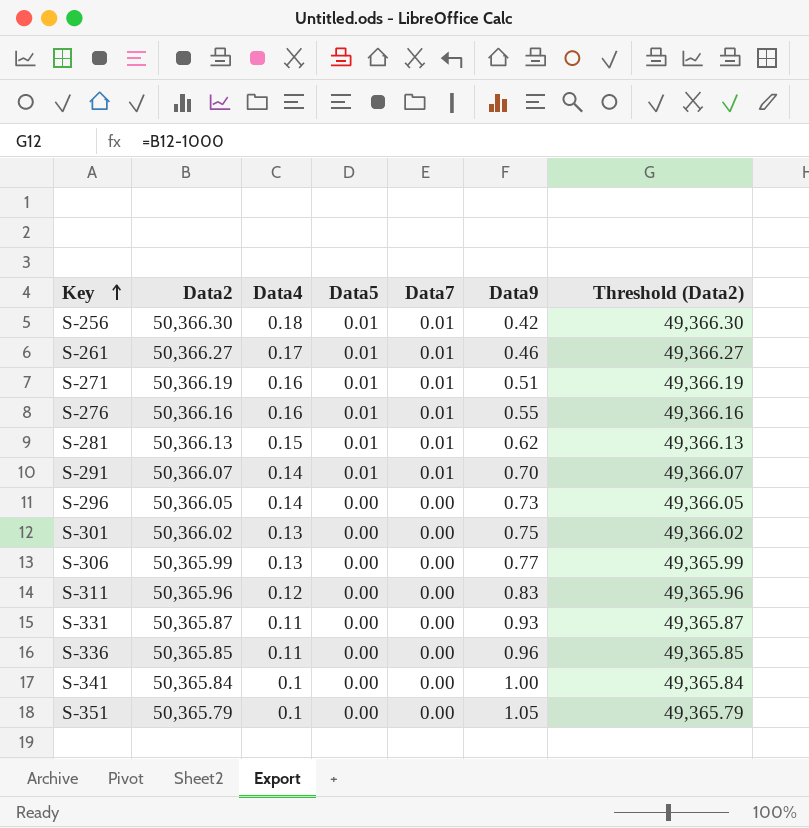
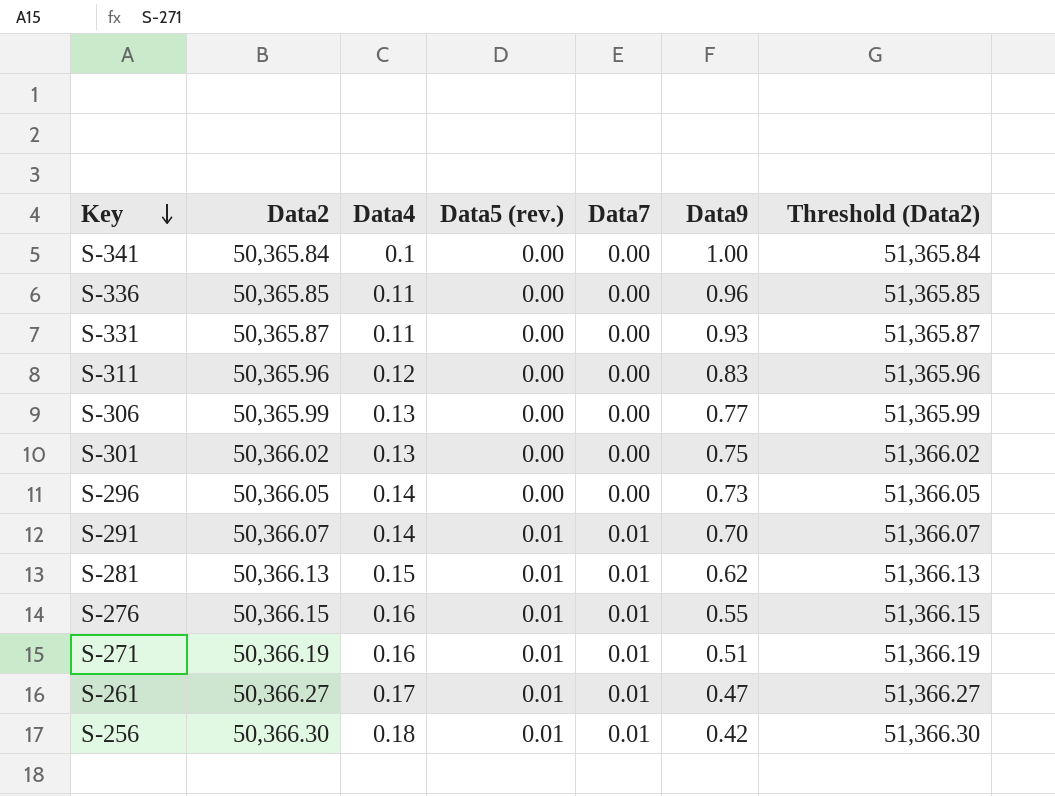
row order: Key ascending -> Key descending
column name: Data5 -> Data5 (rev.)
column Threshold (Data2) | formula: [Data2] - 1000 -> [Data2] + 1000
row S-351: 50,365.79 | 0.1 | 0.00 | 0.00 | 1.05 | 49,365.79 -> none
S-276 | Data2: 50,366.16 -> 50,366.15
S-261 | Data9: 0.46 -> 0.47

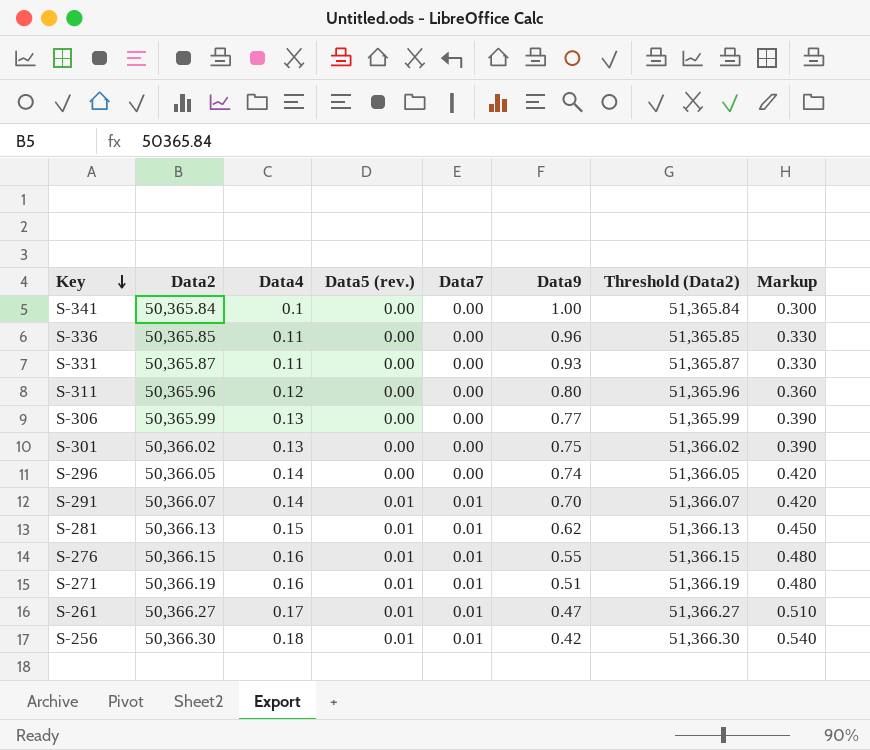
column Markup | formula: none -> [Data4] * 3
S-311 | Data9: 0.83 -> 0.80
S-296 | Data9: 0.73 -> 0.74

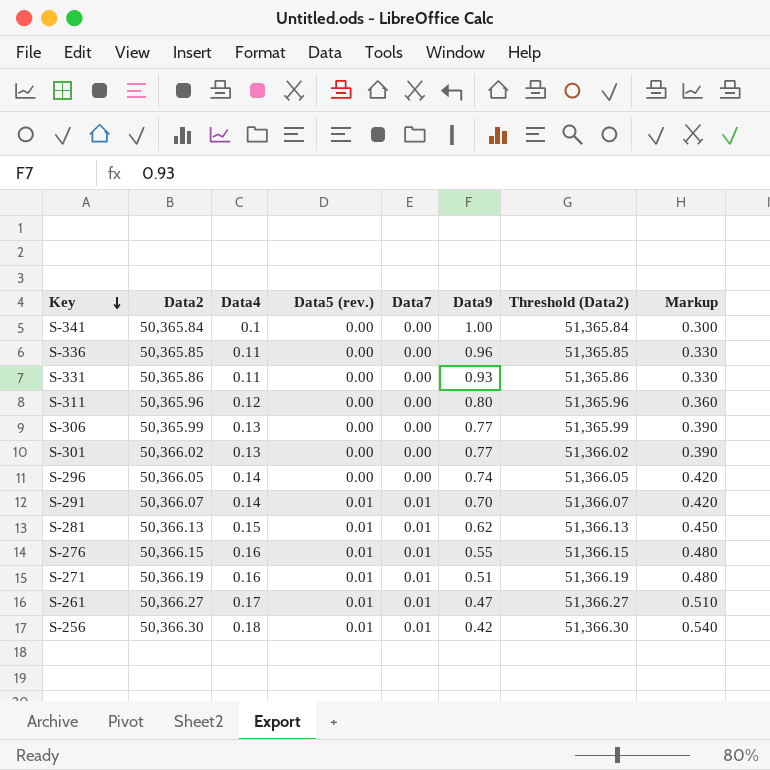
S-331 | Data2: 50,365.87 -> 50,365.86
S-331 | Threshold (Data2): 51,365.87 -> 51,365.86
S-301 | Data9: 0.75 -> 0.77

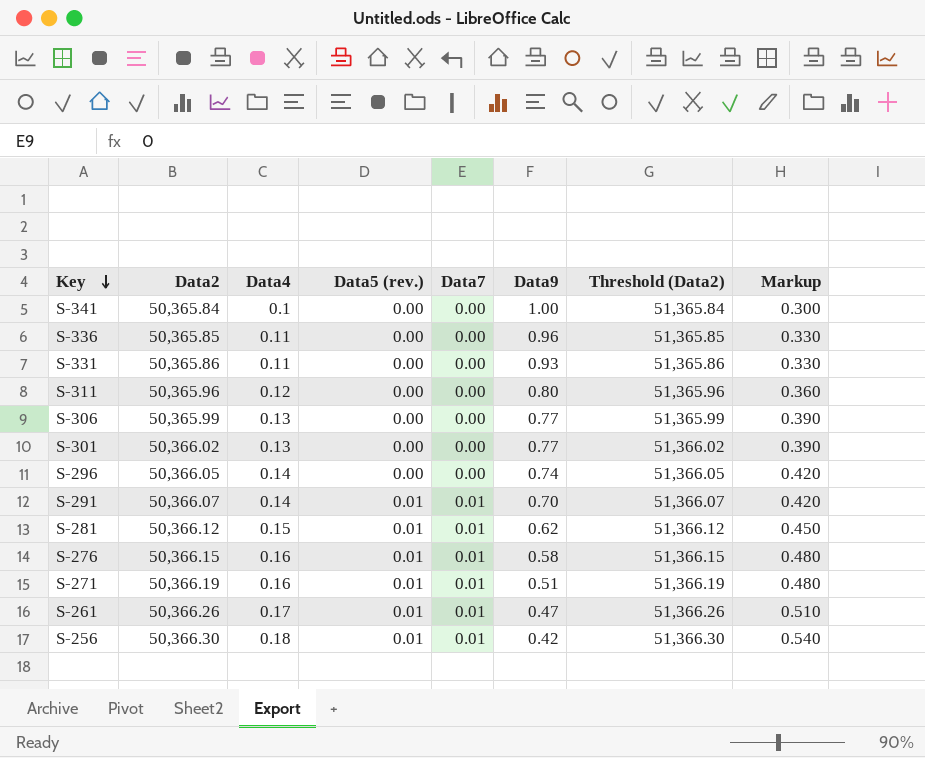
S-281 | Data2: 50,366.13 -> 50,366.12
S-281 | Threshold (Data2): 51,366.13 -> 51,366.12
S-276 | Data9: 0.55 -> 0.58
S-261 | Data2: 50,366.27 -> 50,366.26
S-261 | Threshold (Data2): 51,366.27 -> 51,366.26

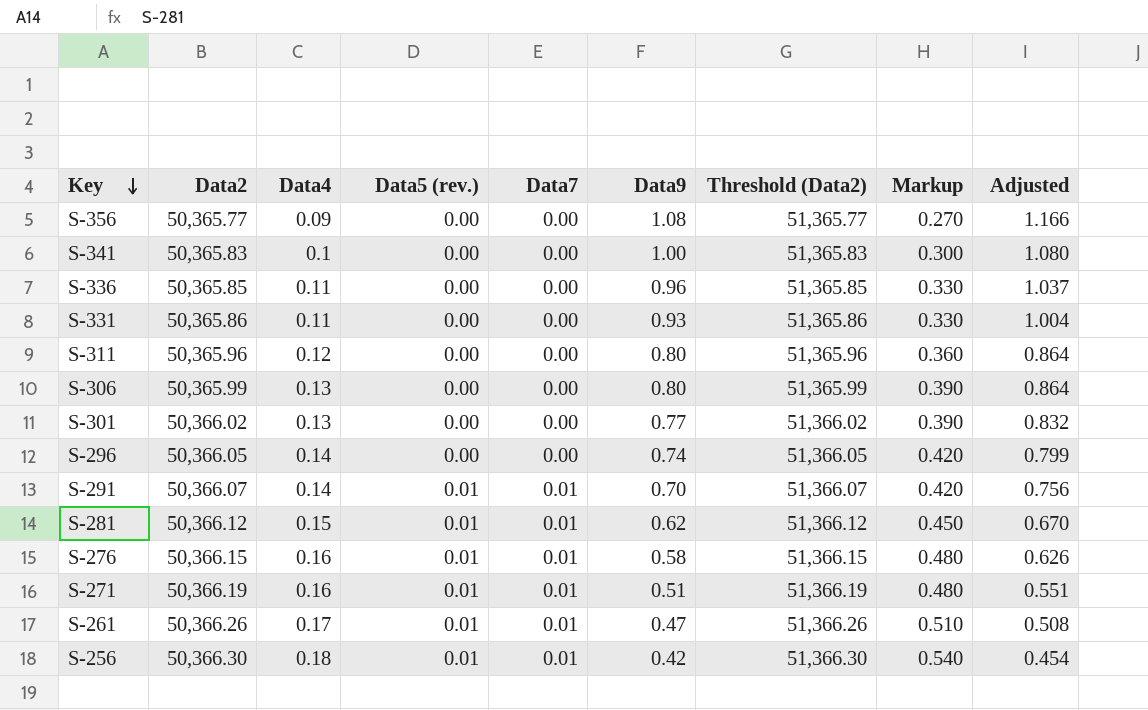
column Adjusted | formula: none -> [Data9] * 1.08
row S-356: none -> 50,365.77 | 0.09 | 0.00 | 0.00 | 1.08 | 51,365.77 | 0.270 | 1.166
S-341 | Data2: 50,365.84 -> 50,365.83
S-341 | Threshold (Data2): 51,365.84 -> 51,365.83
S-306 | Data9: 0.77 -> 0.80

